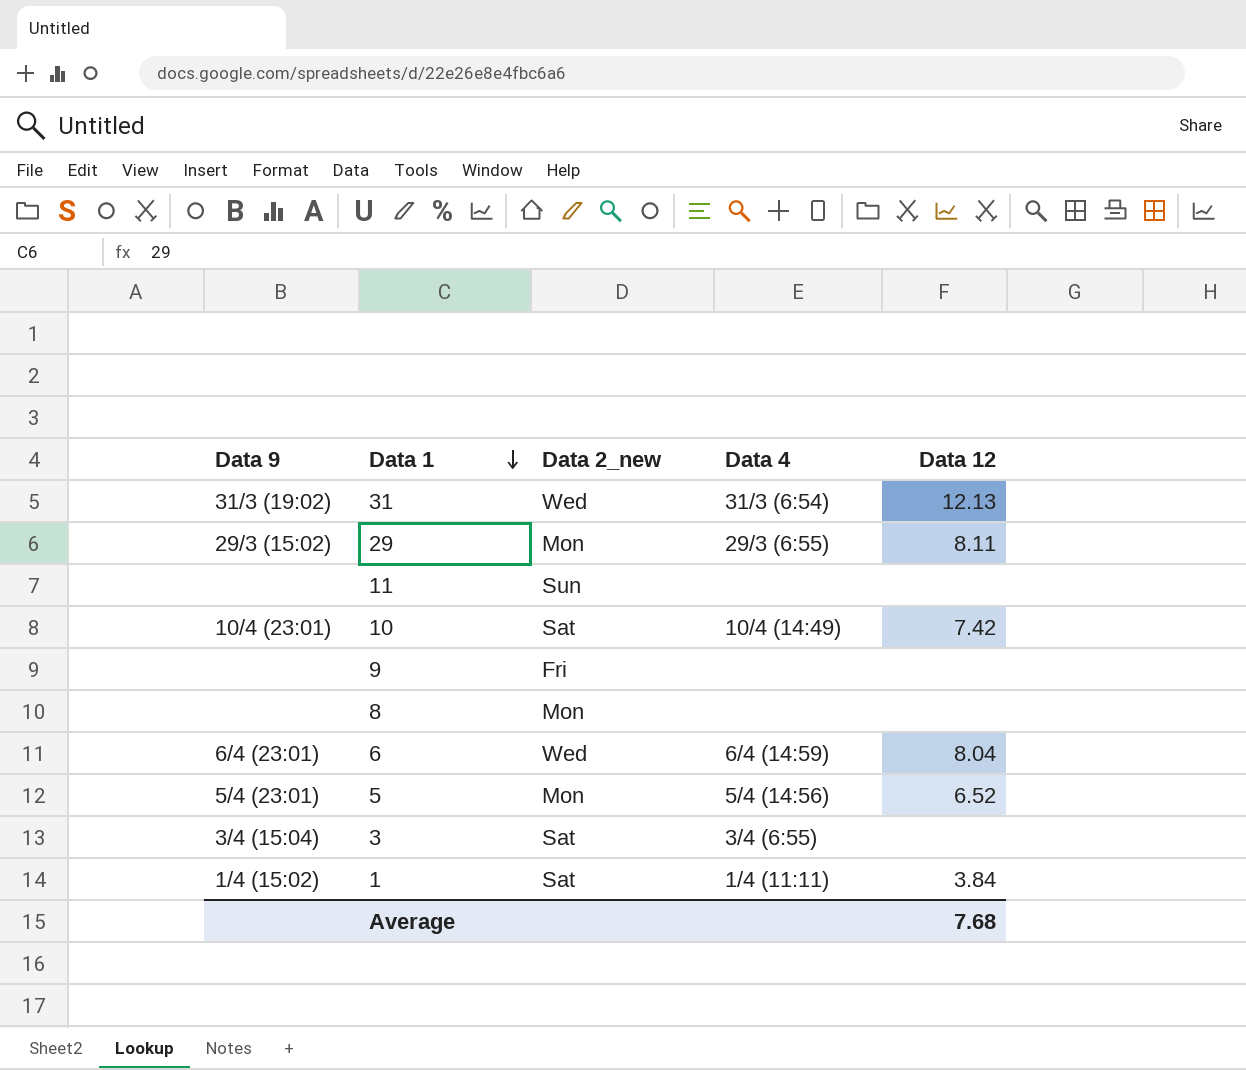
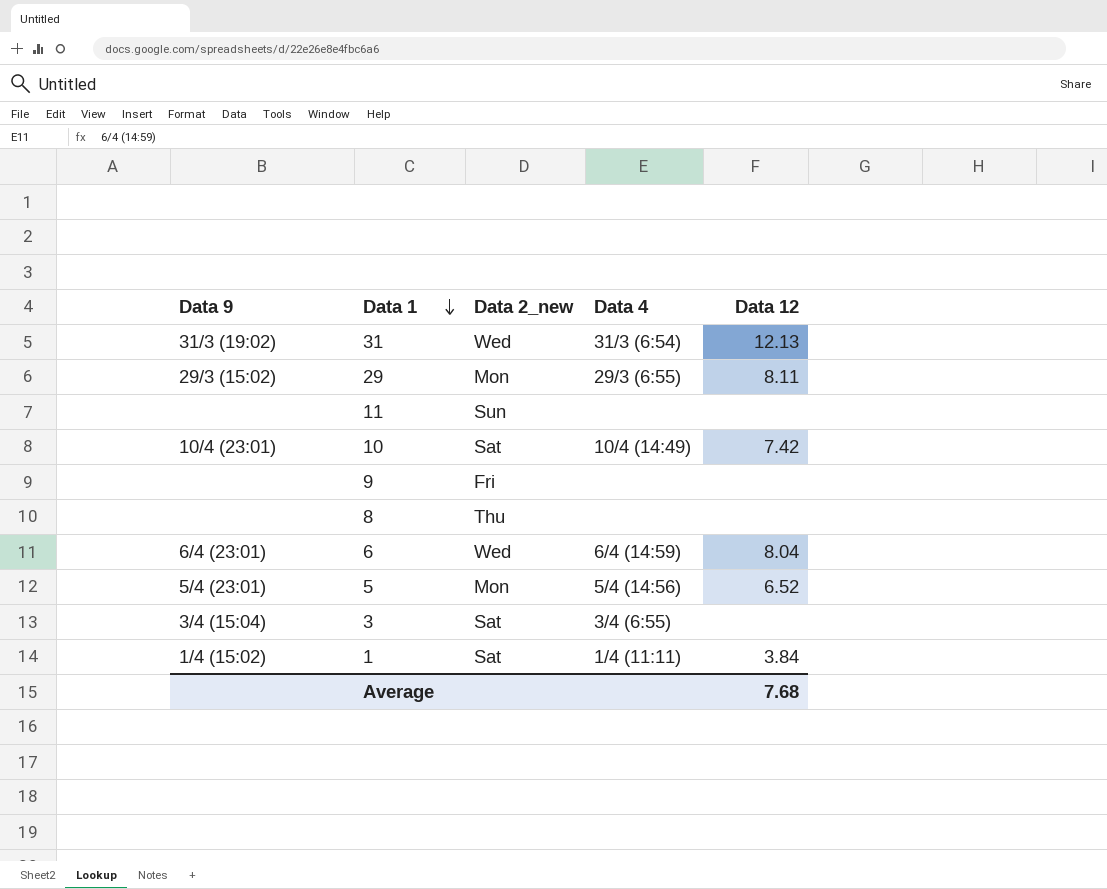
8 | Data 2_new: Mon -> Thu

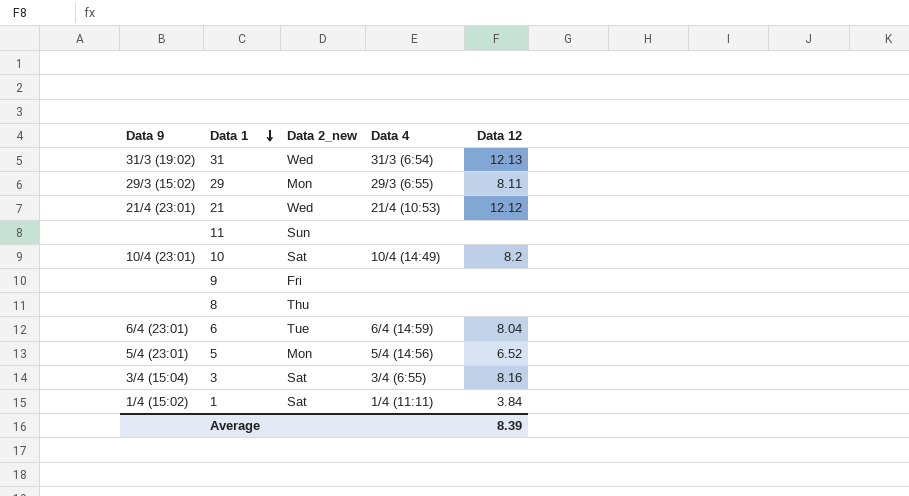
row 21: none -> 21/4 (23:01) | Wed | 21/4 (10:53) | 12.12
10 | Data 12: 7.42 -> 8.2
6 | Data 2_new: Wed -> Tue
3 | Data 12: none -> 8.16
Average | Data 12: 7.68 -> 8.39

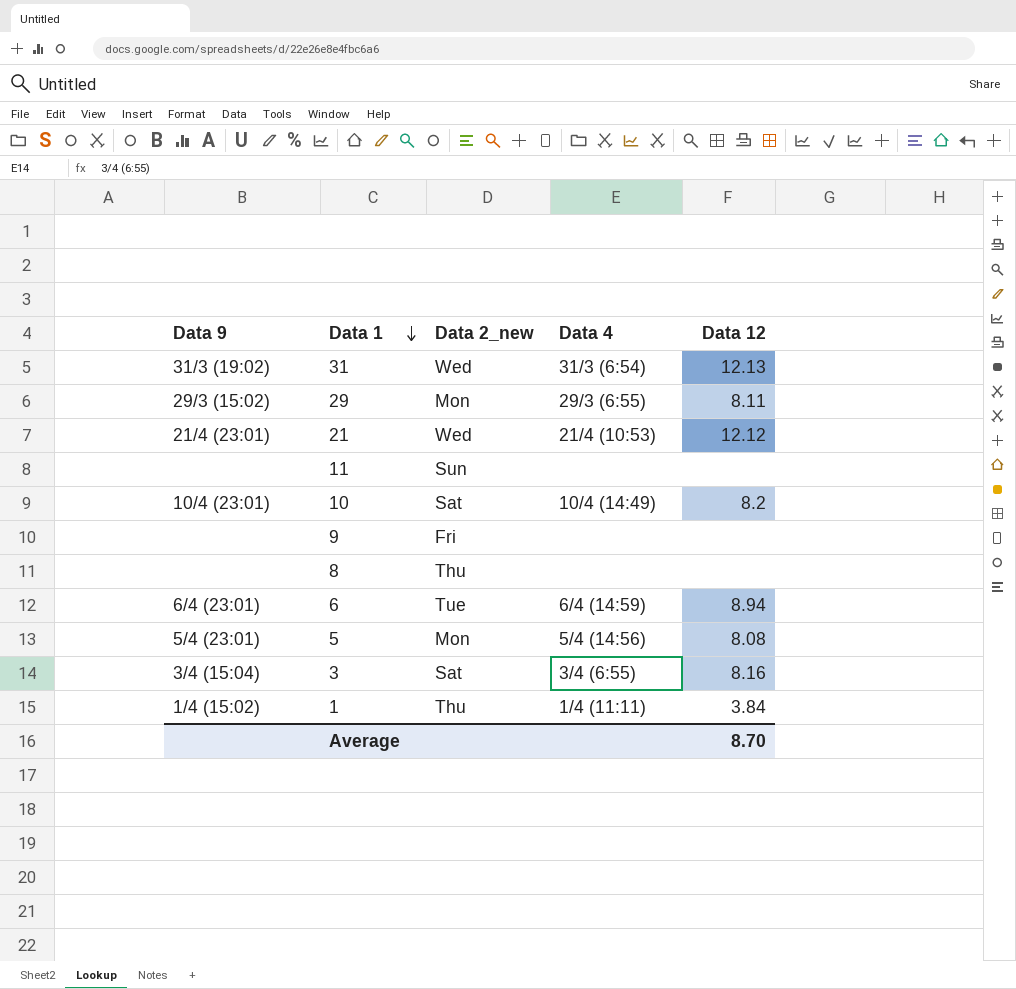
6 | Data 12: 8.04 -> 8.94
5 | Data 12: 6.52 -> 8.08
1 | Data 2_new: Sat -> Thu
Average | Data 12: 8.39 -> 8.70

